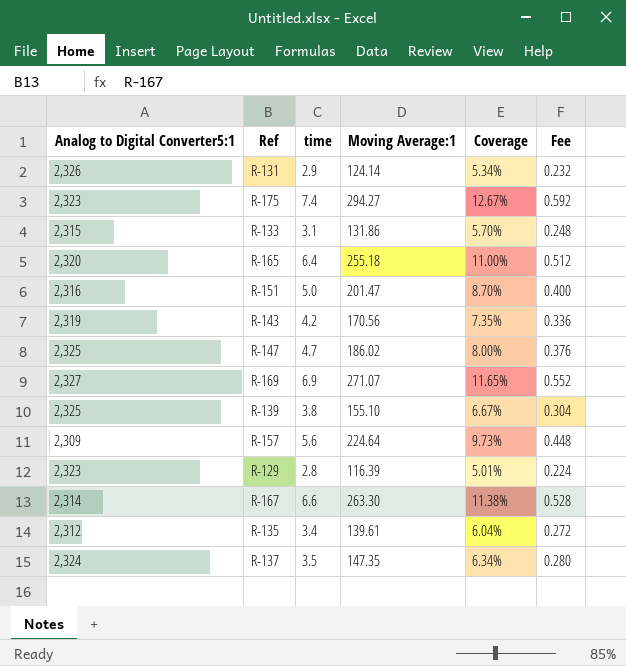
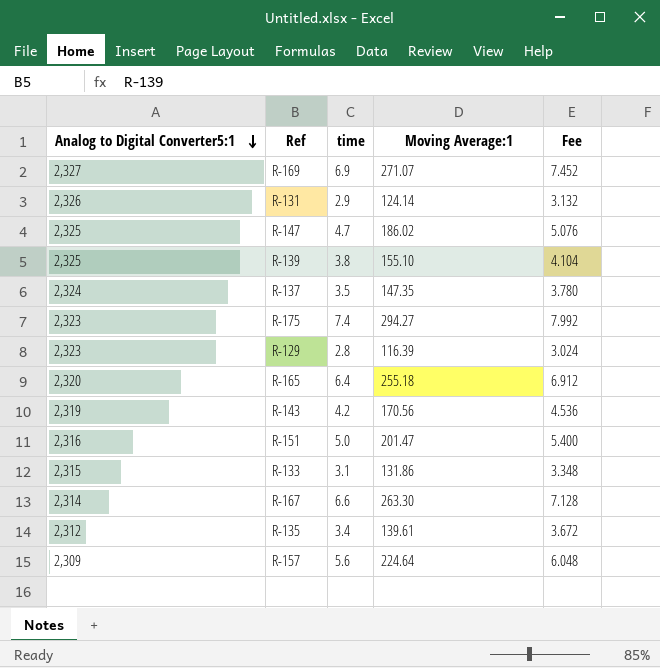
row order: none -> Analog to Digital Converter5:1 descending
column Coverage | formula: [Moving Average:1] / [Analog to Digital Converter5:1] -> none
column Fee | formula: [time] * 0.08 -> [time] * 1.08

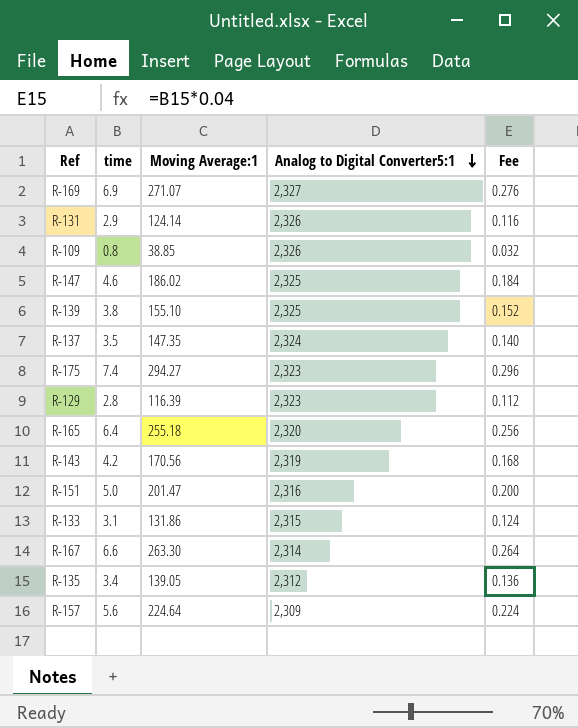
column Analog to Digital Converter5:1 | position: 1 -> 4
column Fee | formula: [time] * 1.08 -> [time] * 0.04
row R-109: none -> 0.8 | 38.85 | 2,326 | 0.032
R-147 | time: 4.7 -> 4.6
R-135 | Moving Average:1: 139.61 -> 139.05

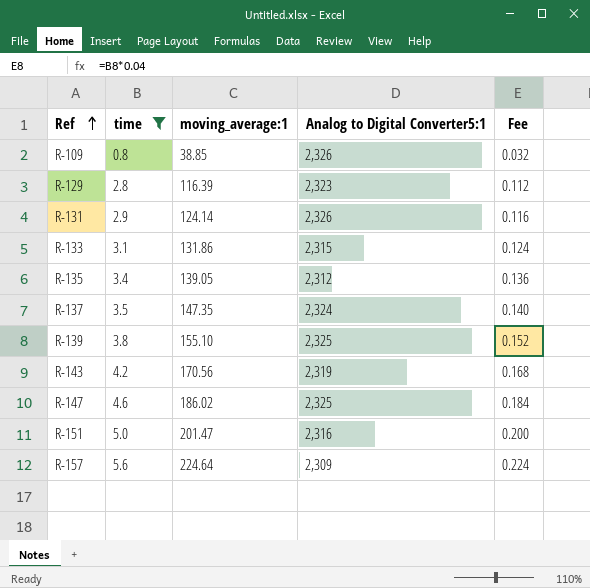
filter: none -> time <= 5.6
row order: Analog to Digital Converter5:1 descending -> Ref ascending
column name: Moving Average:1 -> moving_average:1

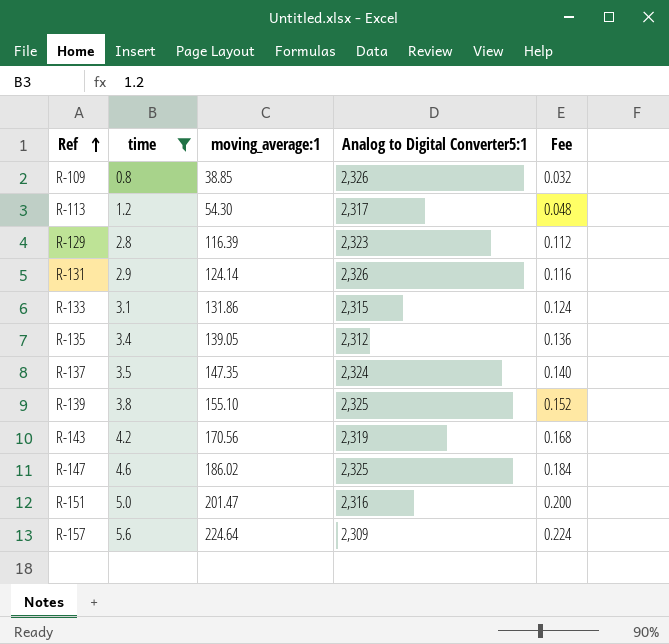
row R-113: none -> 1.2 | 54.30 | 2,317 | 0.048

